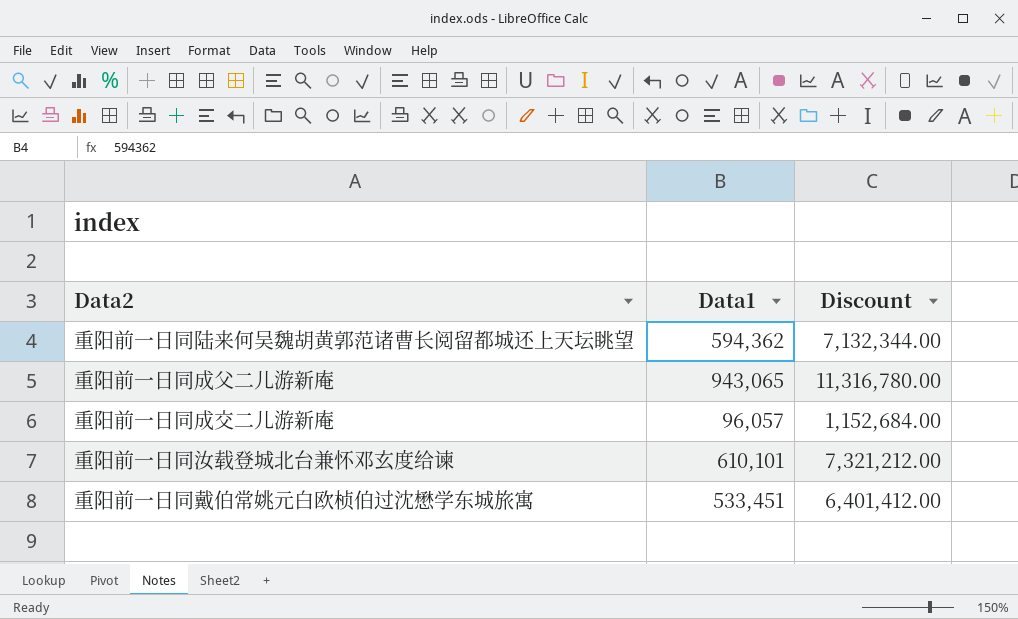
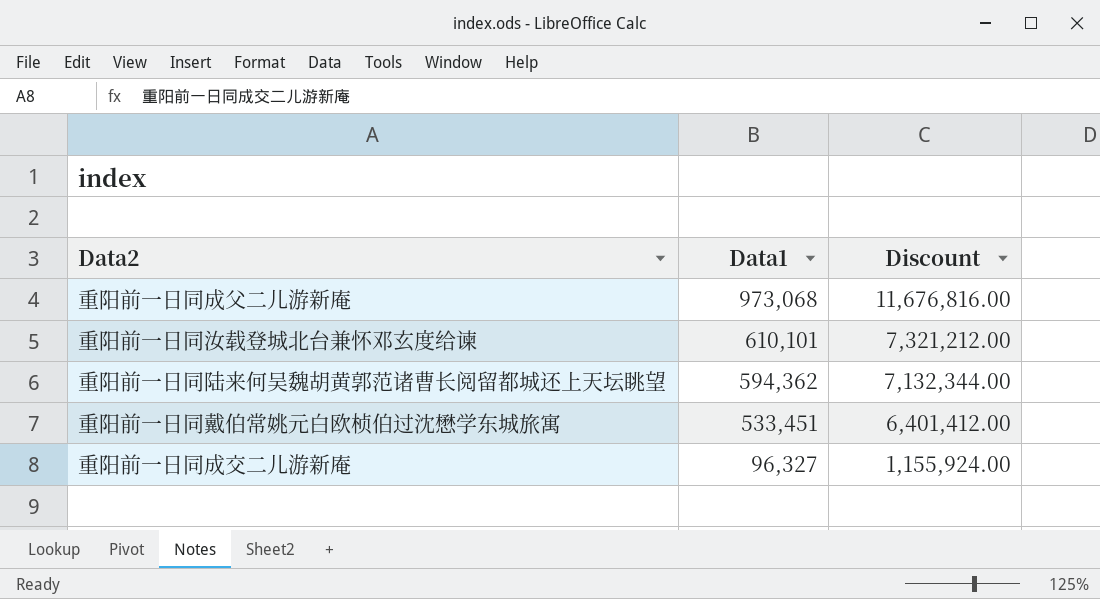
row order: none -> Data1 descending
重阳前一日同成父二儿游新庵 | Data1: 943,065 -> 973,068
重阳前一日同成父二儿游新庵 | Discount: 11,316,780.00 -> 11,676,816.00
重阳前一日同成交二儿游新庵 | Data1: 96,057 -> 96,327
重阳前一日同成交二儿游新庵 | Discount: 1,152,684.00 -> 1,155,924.00

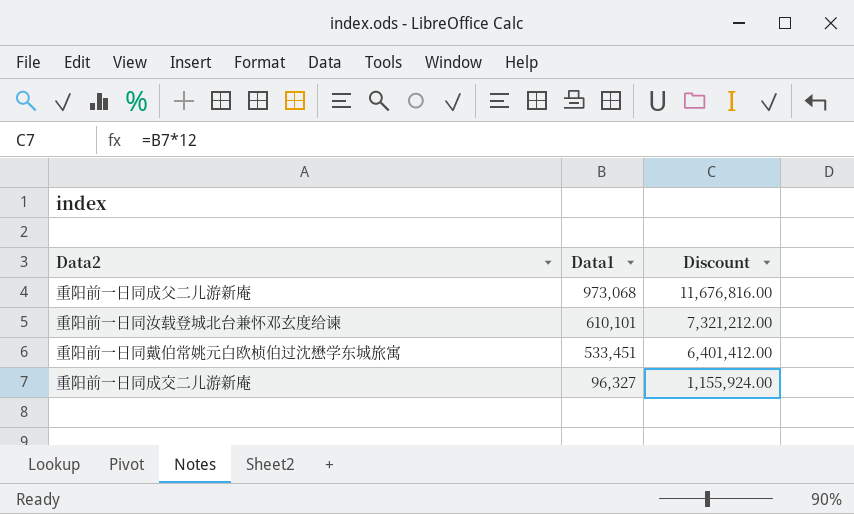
row 重阳前一日同陆来何吴魏胡黄郭范诸曹长阅留都城还上天坛眺望: 594,362 | 7,132,344.00 -> none

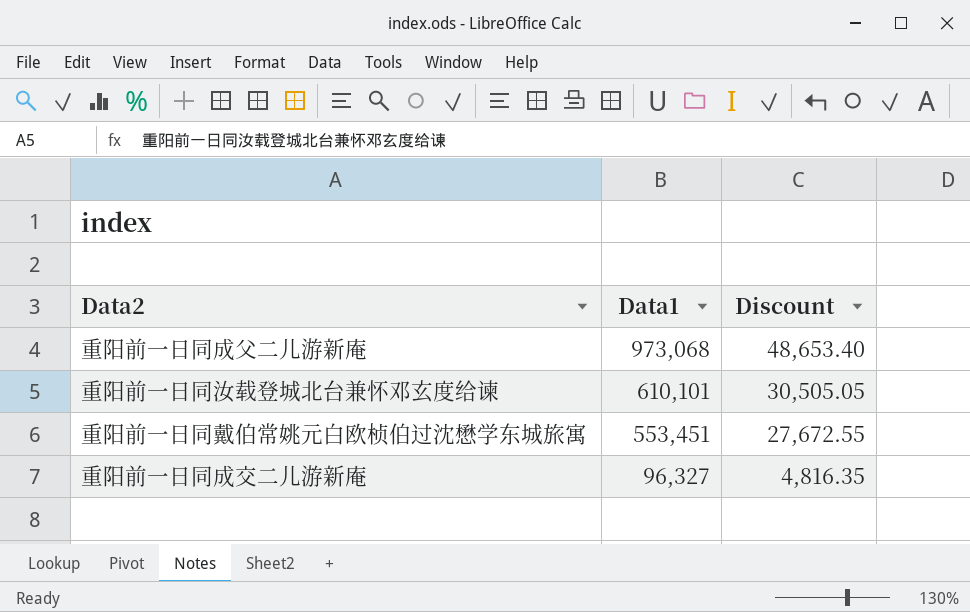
column Discount | formula: [Data1] * 12 -> [Data1] * 0.05
重阳前一日同戴伯常姚元白欧桢伯过沈懋学东城旅寓 | Data1: 533,451 -> 553,451

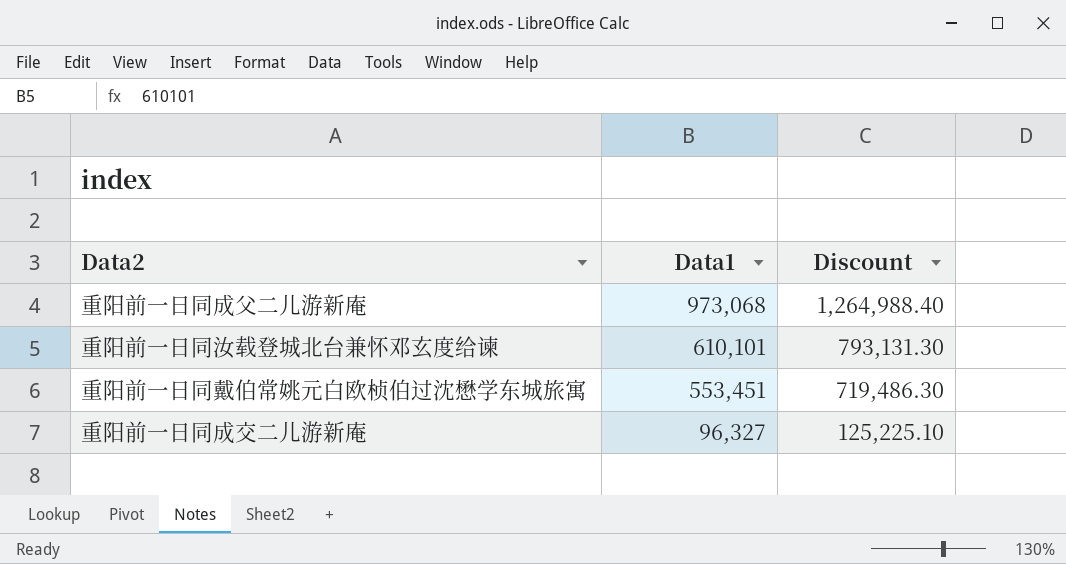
column Discount | formula: [Data1] * 0.05 -> [Data1] * 1.3

